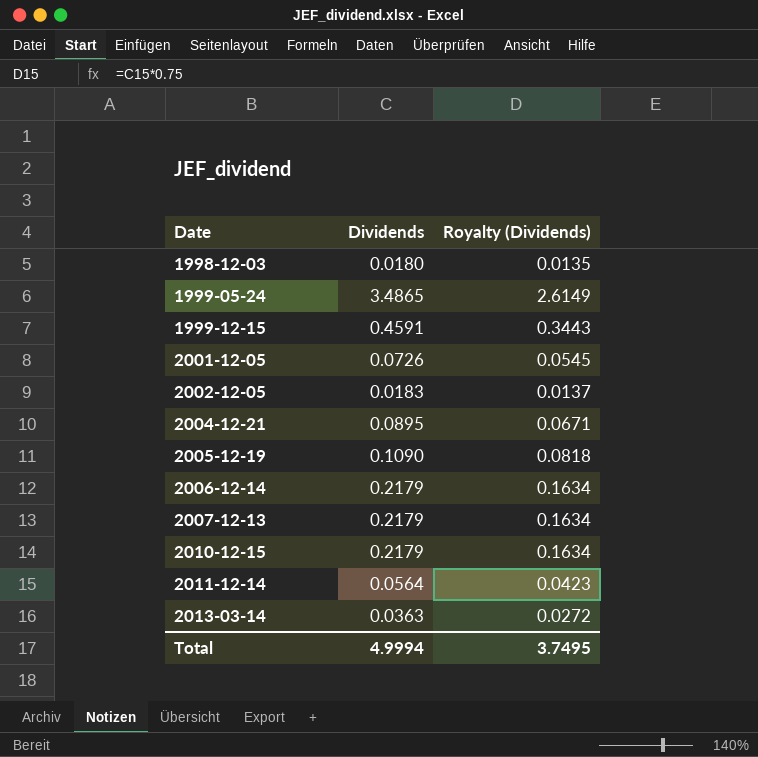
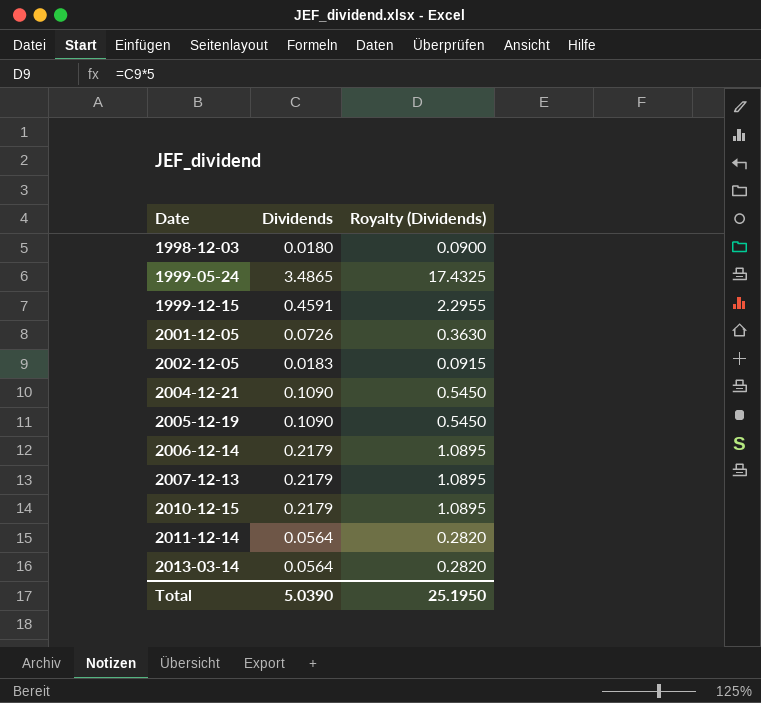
column Royalty (Dividends) | formula: [Dividends] * 0.75 -> [Dividends] * 5
2004-12-21 | Dividends: 0.0895 -> 0.1090
2013-03-14 | Dividends: 0.0363 -> 0.0564
Total | Dividends: 4.9994 -> 5.0390
Total | Royalty (Dividends): 3.7495 -> 25.1950

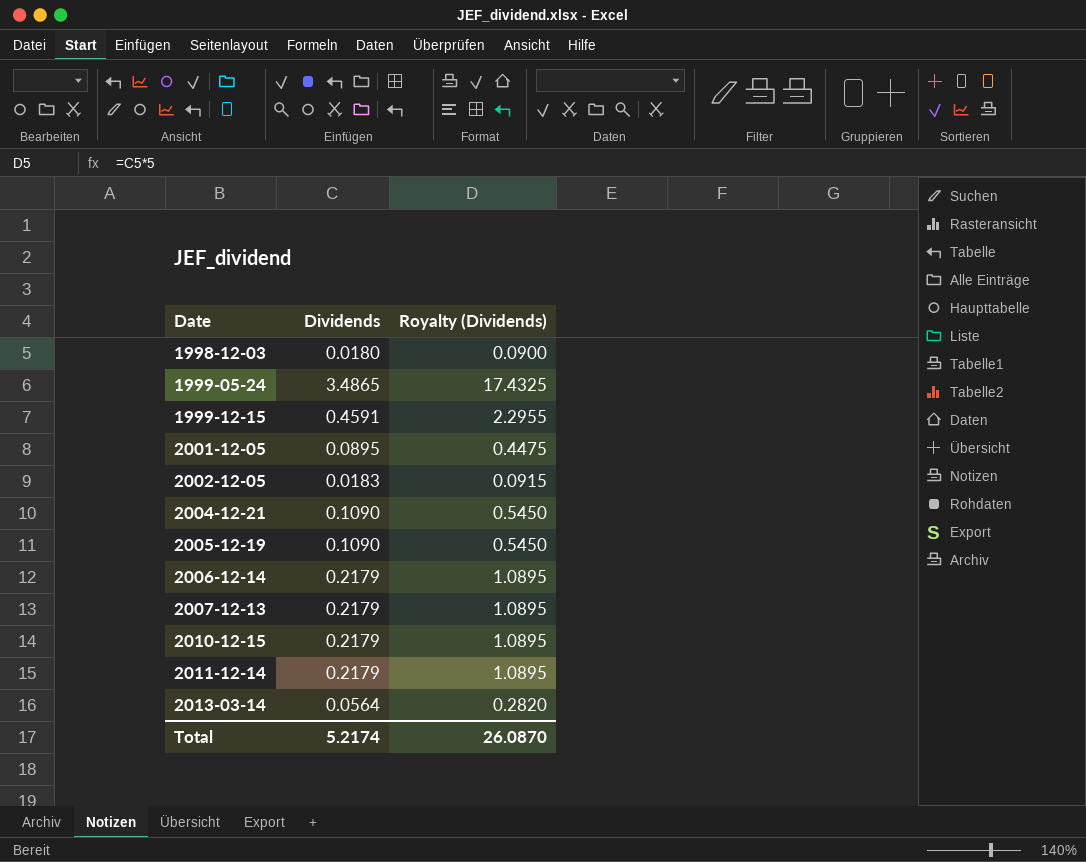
2001-12-05 | Dividends: 0.0726 -> 0.0895
2001-12-05 | Royalty (Dividends): 0.3630 -> 0.4475
2011-12-14 | Dividends: 0.0564 -> 0.2179
2011-12-14 | Royalty (Dividends): 0.2820 -> 1.0895
Total | Dividends: 5.0390 -> 5.2174
Total | Royalty (Dividends): 25.1950 -> 26.0870

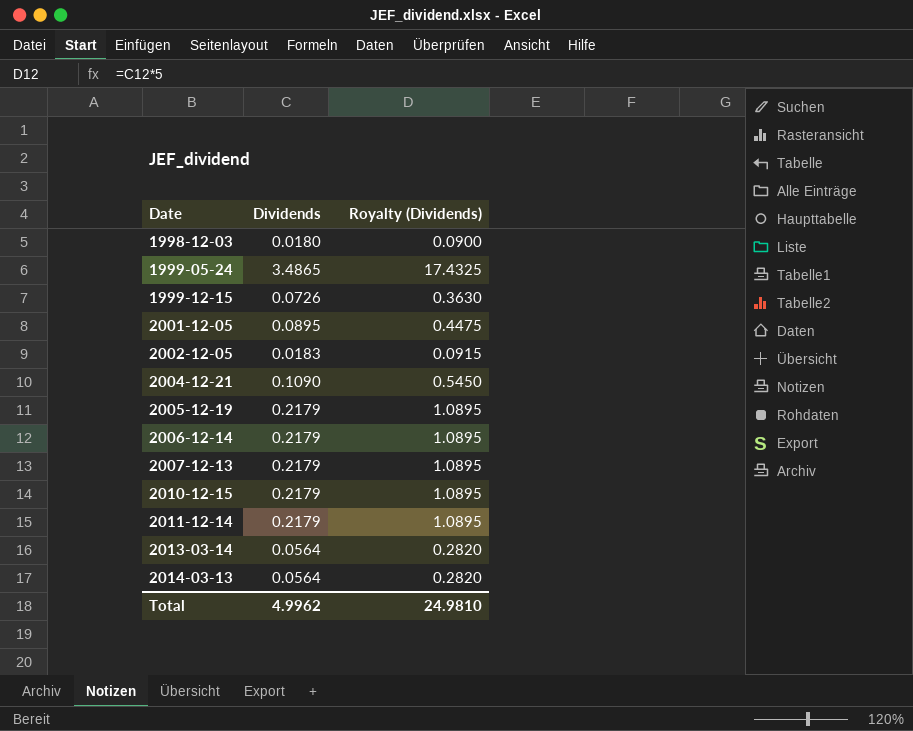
1999-12-15 | Dividends: 0.4591 -> 0.0726
1999-12-15 | Royalty (Dividends): 2.2955 -> 0.3630
2005-12-19 | Dividends: 0.1090 -> 0.2179
2005-12-19 | Royalty (Dividends): 0.5450 -> 1.0895
row 2014-03-13: none -> 0.0564 | 0.2820
Total | Dividends: 5.2174 -> 4.9962
Total | Royalty (Dividends): 26.0870 -> 24.9810

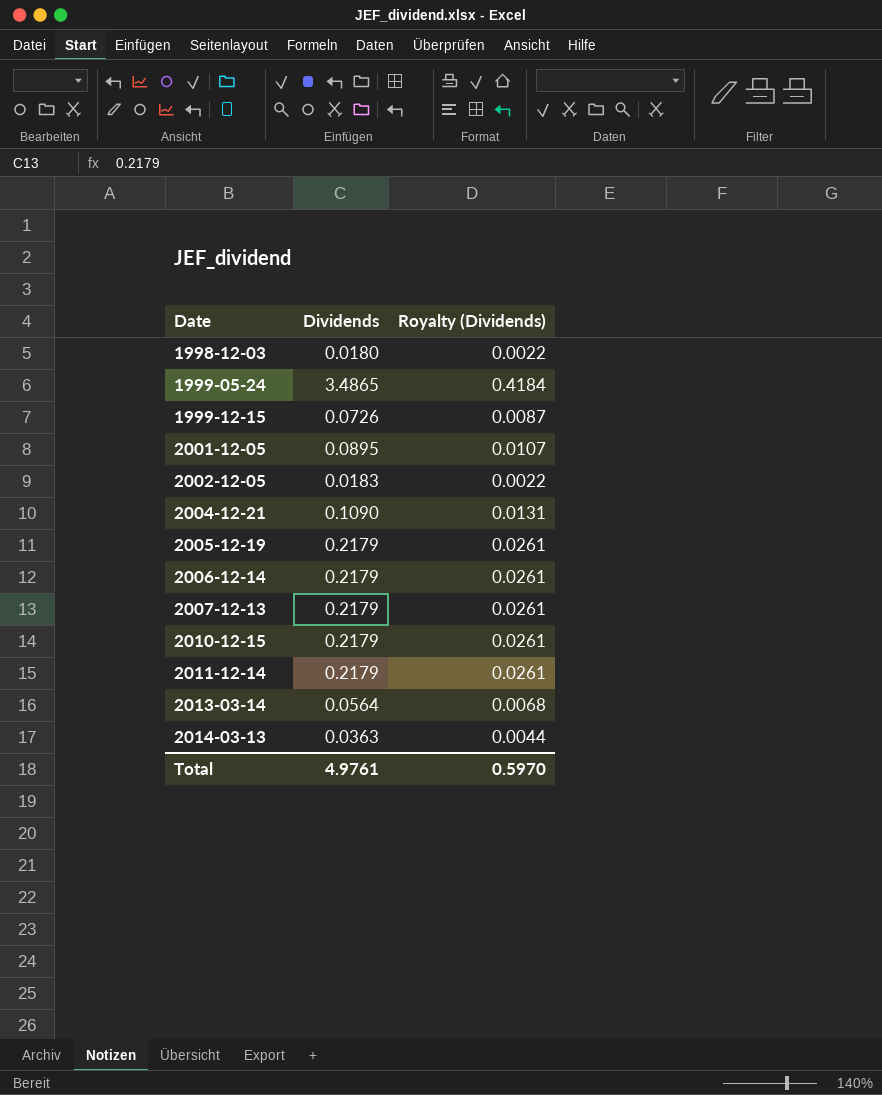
column Royalty (Dividends) | formula: [Dividends] * 5 -> [Dividends] * 0.12
2014-03-13 | Dividends: 0.0564 -> 0.0363
Total | Dividends: 4.9962 -> 4.9761
Total | Royalty (Dividends): 24.9810 -> 0.5970

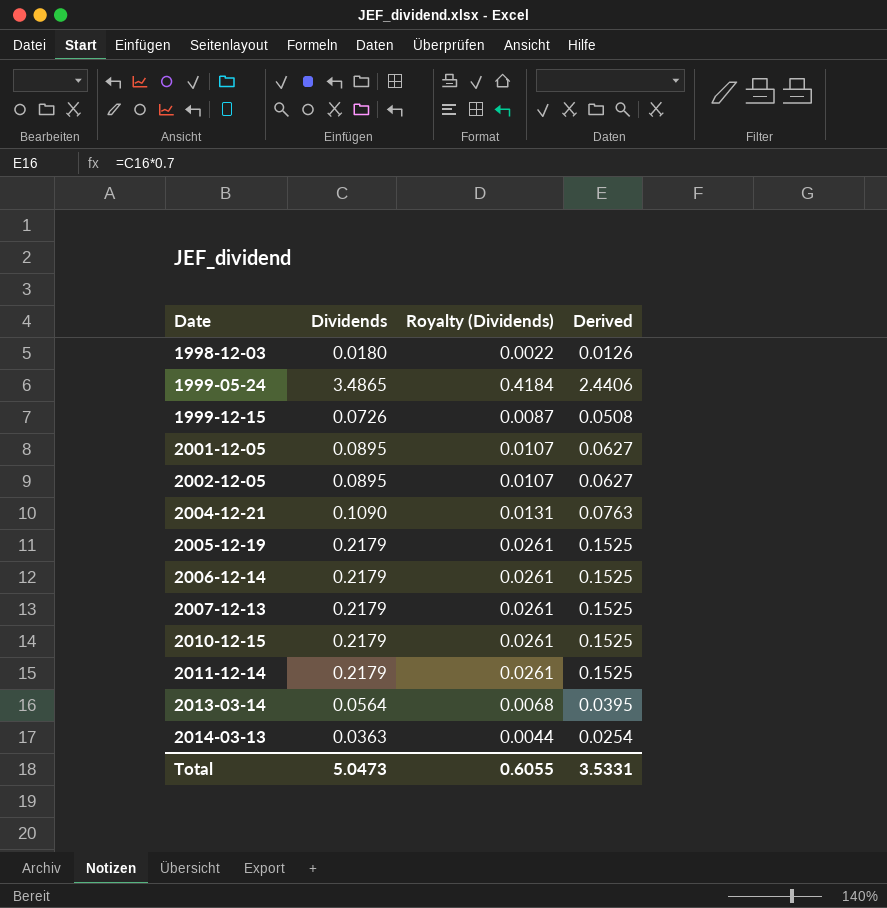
column Derived | formula: none -> [Dividends] * 0.7
2002-12-05 | Dividends: 0.0183 -> 0.0895
2002-12-05 | Royalty (Dividends): 0.0022 -> 0.0107
Total | Dividends: 4.9761 -> 5.0473
Total | Royalty (Dividends): 0.5970 -> 0.6055

